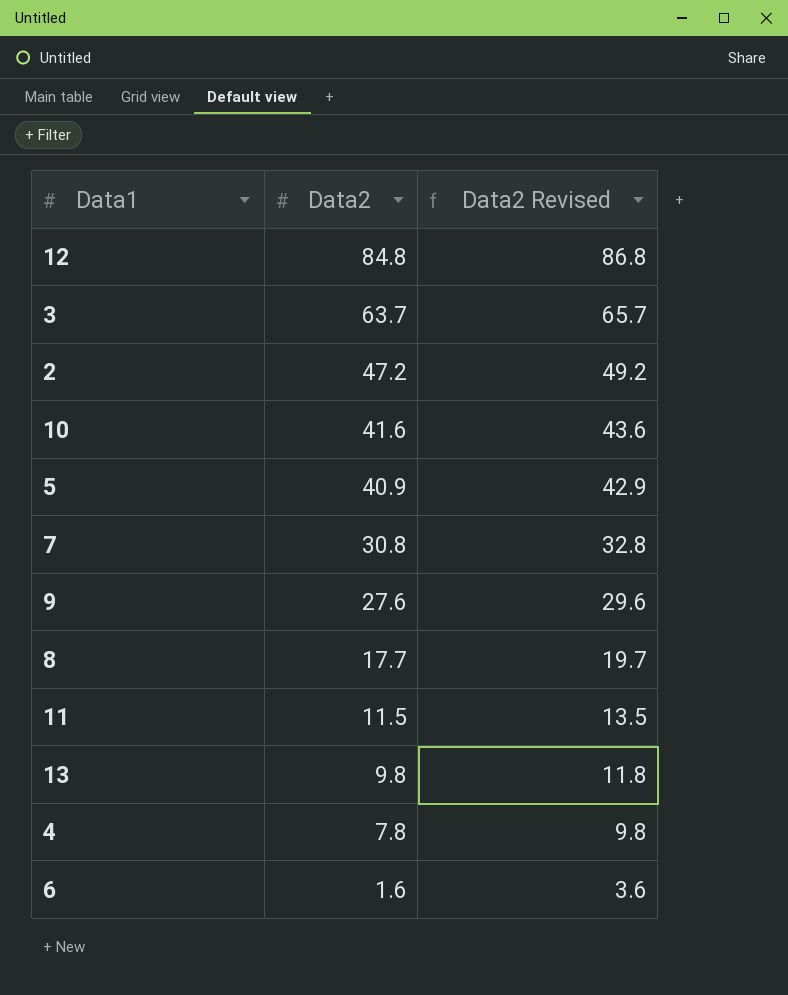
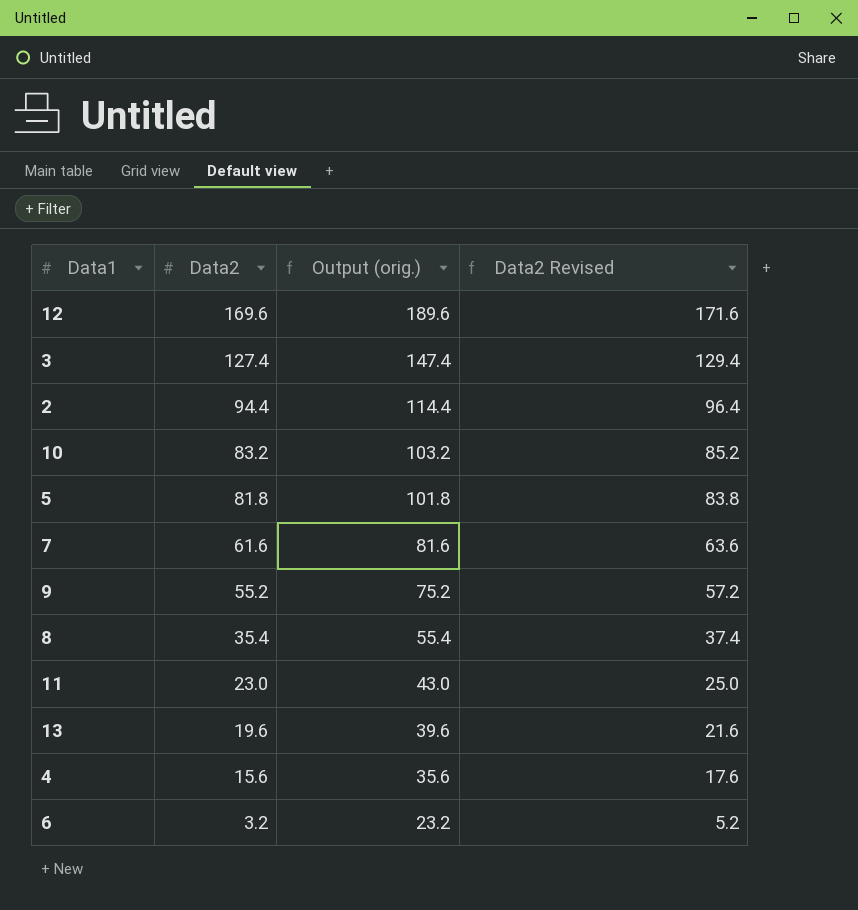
column Output (orig.) | formula: none -> [Data2] + 20
12 | Data2: 84.8 -> 169.6
12 | Data2 Revised: 86.8 -> 171.6
3 | Data2: 63.7 -> 127.4
3 | Data2 Revised: 65.7 -> 129.4
2 | Data2: 47.2 -> 94.4
2 | Data2 Revised: 49.2 -> 96.4
10 | Data2: 41.6 -> 83.2
10 | Data2 Revised: 43.6 -> 85.2
5 | Data2: 40.9 -> 81.8
5 | Data2 Revised: 42.9 -> 83.8
7 | Data2: 30.8 -> 61.6
7 | Data2 Revised: 32.8 -> 63.6
9 | Data2: 27.6 -> 55.2
9 | Data2 Revised: 29.6 -> 57.2
8 | Data2: 17.7 -> 35.4
8 | Data2 Revised: 19.7 -> 37.4
11 | Data2: 11.5 -> 23.0
11 | Data2 Revised: 13.5 -> 25.0
13 | Data2: 9.8 -> 19.6
13 | Data2 Revised: 11.8 -> 21.6
4 | Data2: 7.8 -> 15.6
4 | Data2 Revised: 9.8 -> 17.6
6 | Data2: 1.6 -> 3.2
6 | Data2 Revised: 3.6 -> 5.2

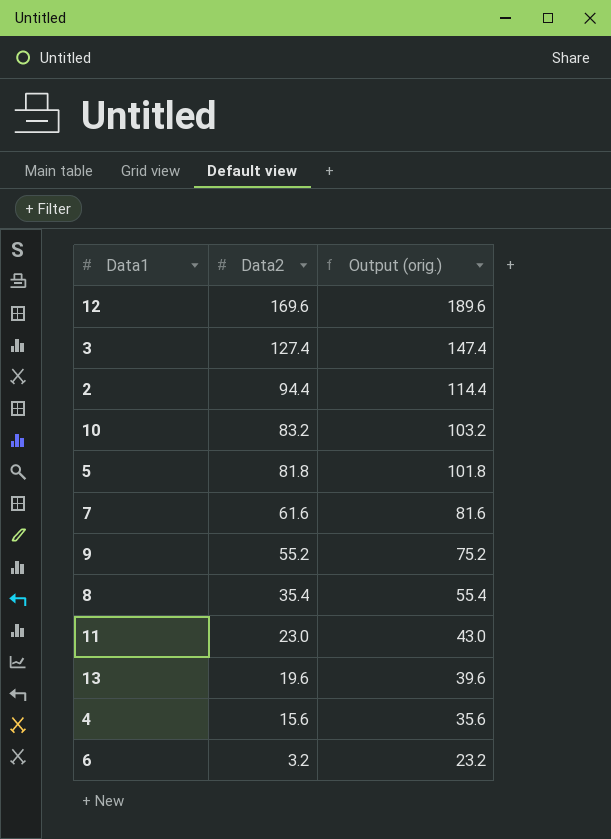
column Data2 Revised | formula: [Data2] + 2 -> none

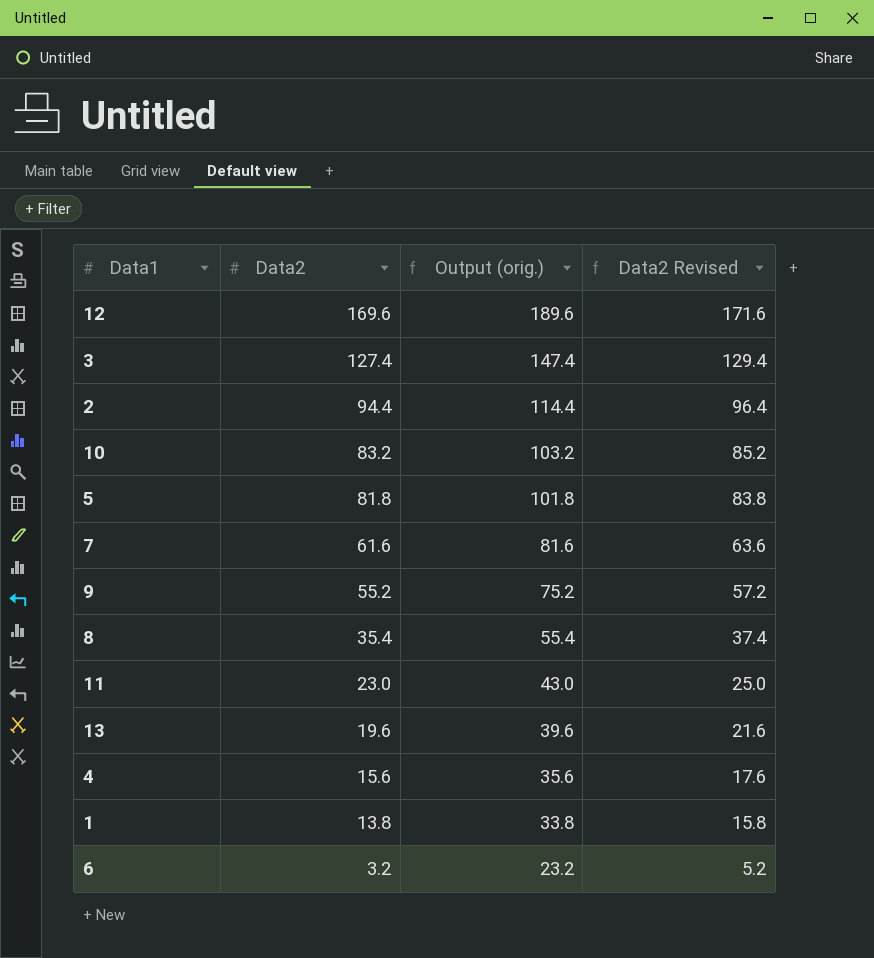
column Data2 Revised | formula: none -> [Data2] + 2
row 1: none -> 13.8 | 33.8 | 15.8

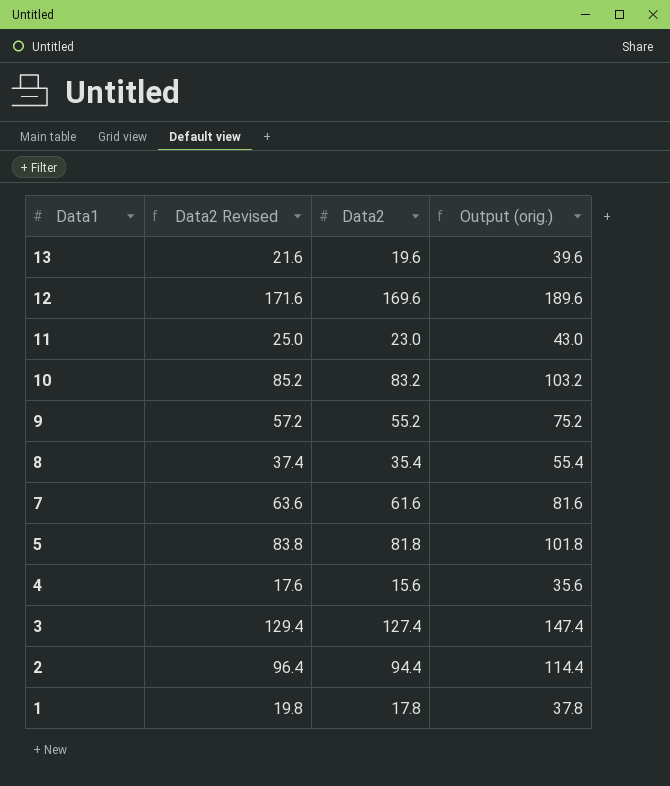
row order: Data2 descending -> Data1 descending
column Data2 Revised | position: 4 -> 2
row 6: 3.2 | 23.2 | 5.2 -> none
1 | Data2 Revised: 15.8 -> 19.8
1 | Data2: 13.8 -> 17.8
1 | Output (orig.): 33.8 -> 37.8

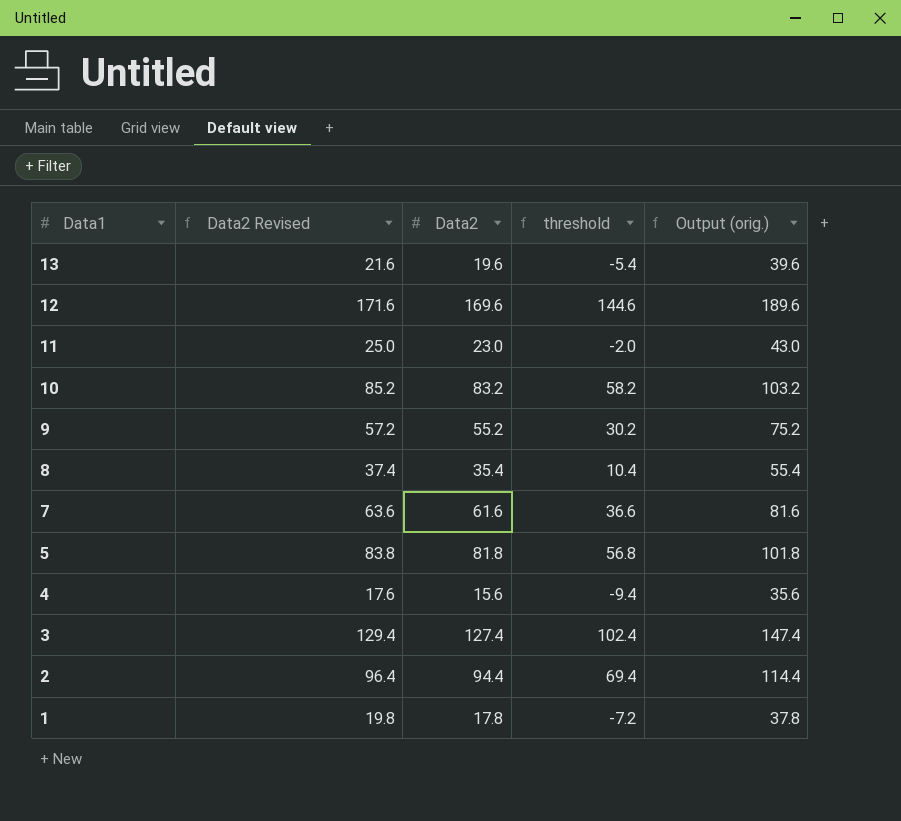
column threshold | formula: none -> [Data2] - 25

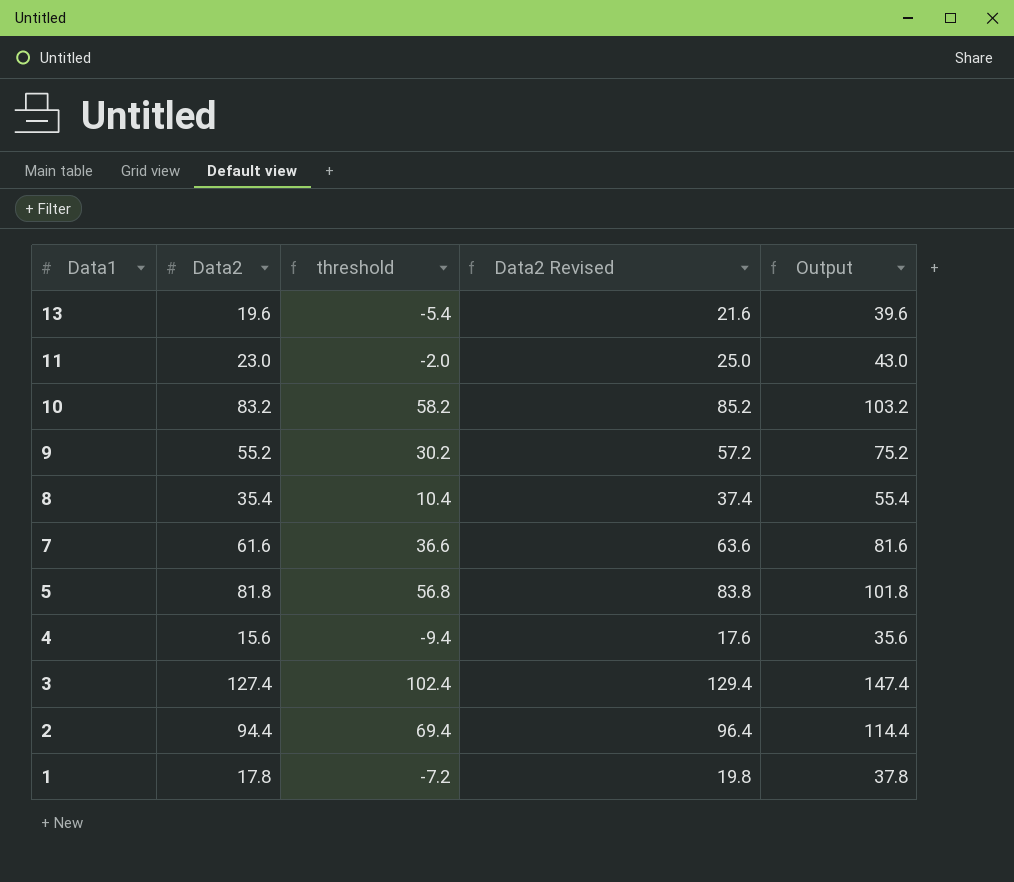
column Data2 Revised | position: 2 -> 4
column name: Output (orig.) -> Output
row 12: 171.6 | 169.6 | 144.6 | 189.6 -> none

